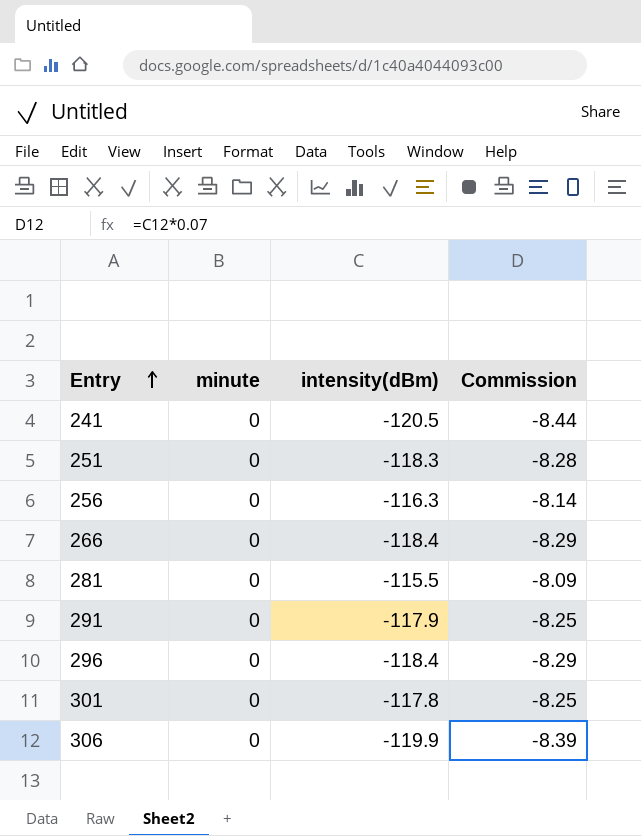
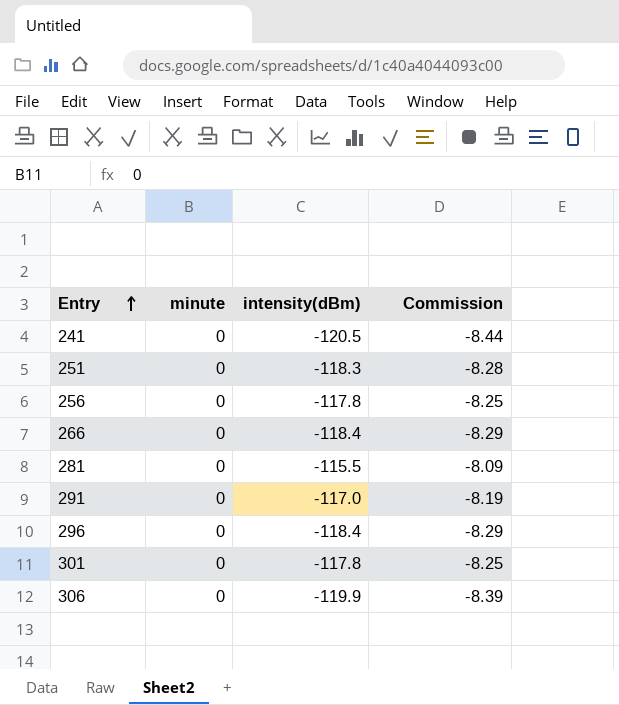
256 | intensity(dBm): -116.3 -> -117.8
256 | Commission: -8.14 -> -8.25
291 | intensity(dBm): -117.9 -> -117.0
291 | Commission: -8.25 -> -8.19

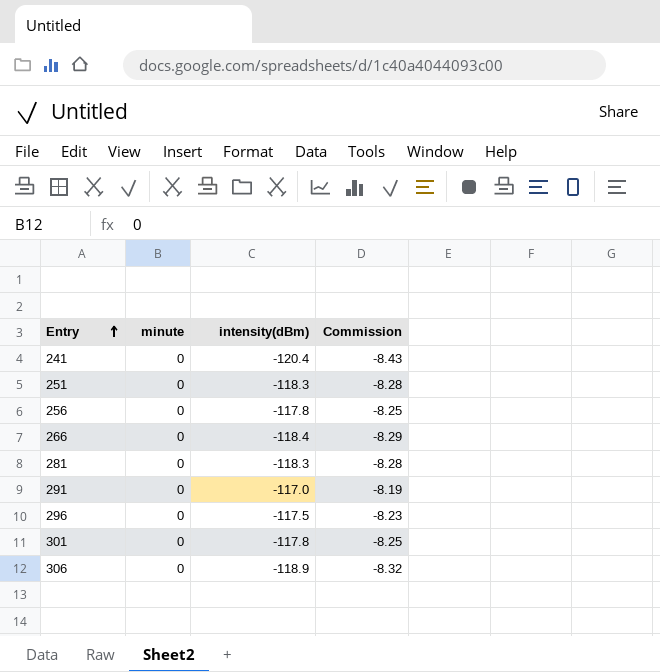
241 | intensity(dBm): -120.5 -> -120.4
241 | Commission: -8.44 -> -8.43
281 | intensity(dBm): -115.5 -> -118.3
281 | Commission: -8.09 -> -8.28
296 | intensity(dBm): -118.4 -> -117.5
296 | Commission: -8.29 -> -8.23
306 | intensity(dBm): -119.9 -> -118.9
306 | Commission: -8.39 -> -8.32

